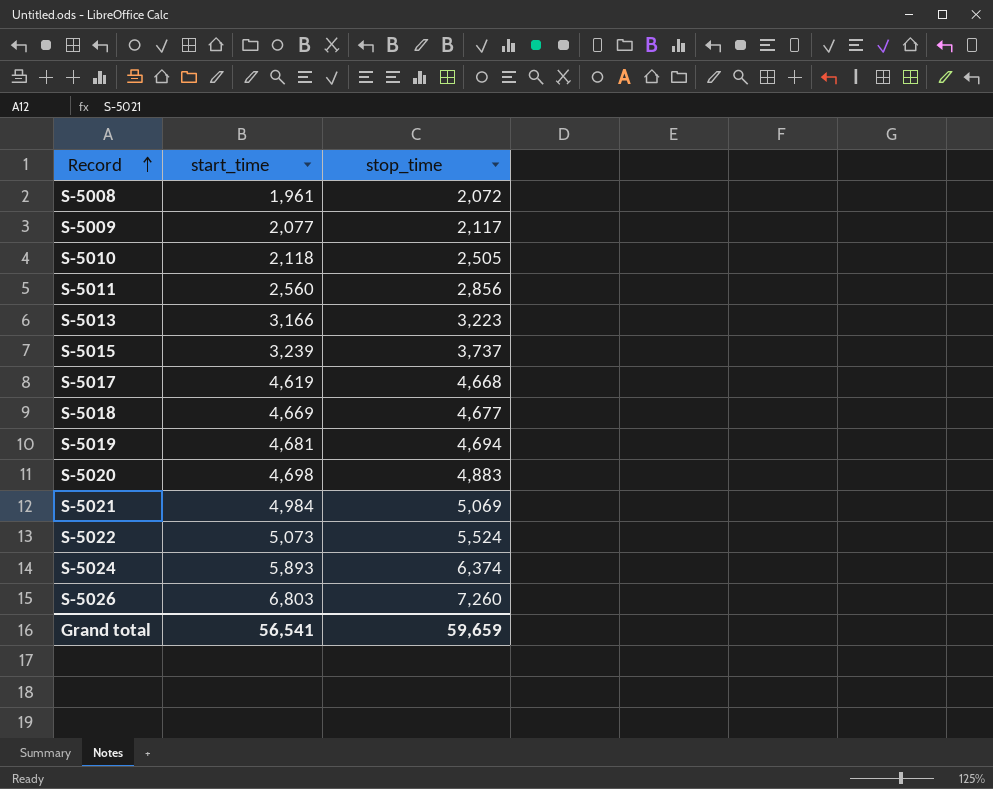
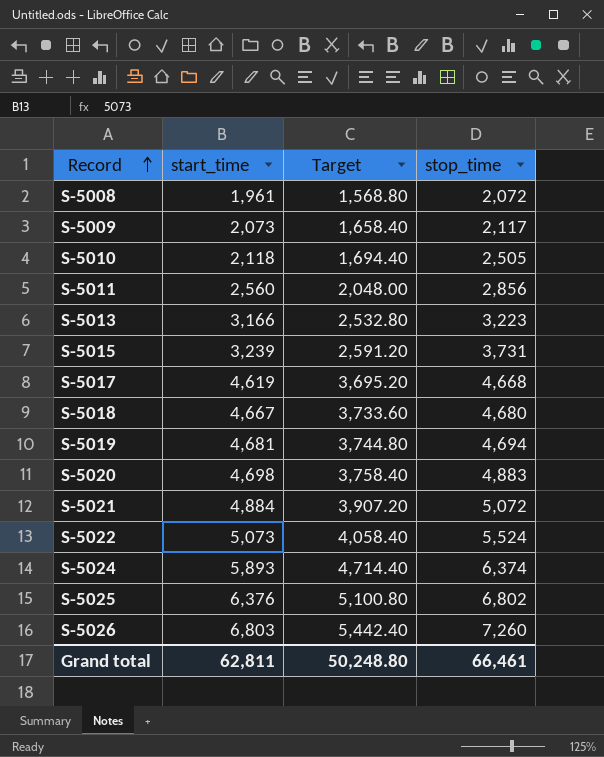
column Target | formula: none -> [start_time] * 0.8
S-5009 | start_time: 2,077 -> 2,073
S-5015 | stop_time: 3,737 -> 3,731
S-5018 | start_time: 4,669 -> 4,667
S-5018 | stop_time: 4,677 -> 4,680
S-5021 | start_time: 4,984 -> 4,884
S-5021 | stop_time: 5,069 -> 5,072
row S-5025: none -> 6,376 | 5,100.80 | 6,802
Grand total | start_time: 56,541 -> 62,811
Grand total | stop_time: 59,659 -> 66,461

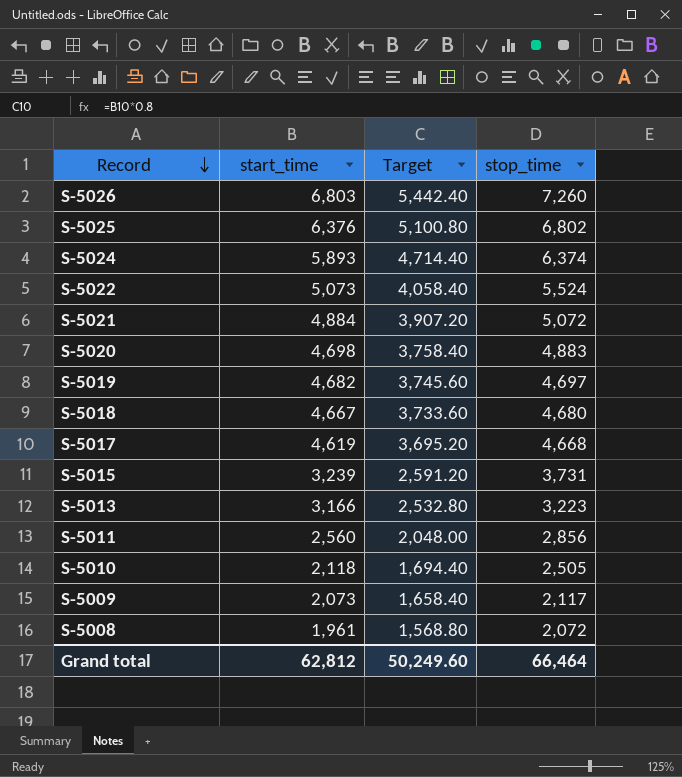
row order: Record ascending -> Record descending
S-5019 | start_time: 4,681 -> 4,682
S-5019 | Target: 3,744.80 -> 3,745.60
S-5019 | stop_time: 4,694 -> 4,697
Grand total | start_time: 62,811 -> 62,812
Grand total | Target: 50,248.80 -> 50,249.60
Grand total | stop_time: 66,461 -> 66,464

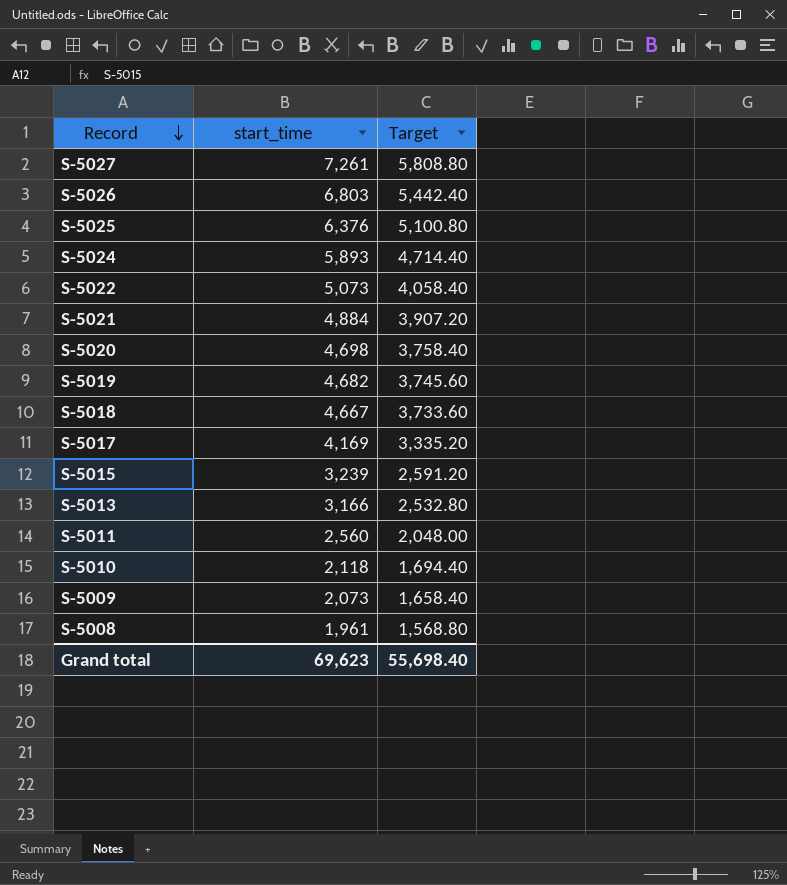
column stop_time | position: 4 -> none
row S-5027: none -> 7,261 | 5,808.80
S-5017 | start_time: 4,619 -> 4,169
S-5017 | Target: 3,695.20 -> 3,335.20
Grand total | start_time: 62,812 -> 69,623
Grand total | Target: 50,249.60 -> 55,698.40

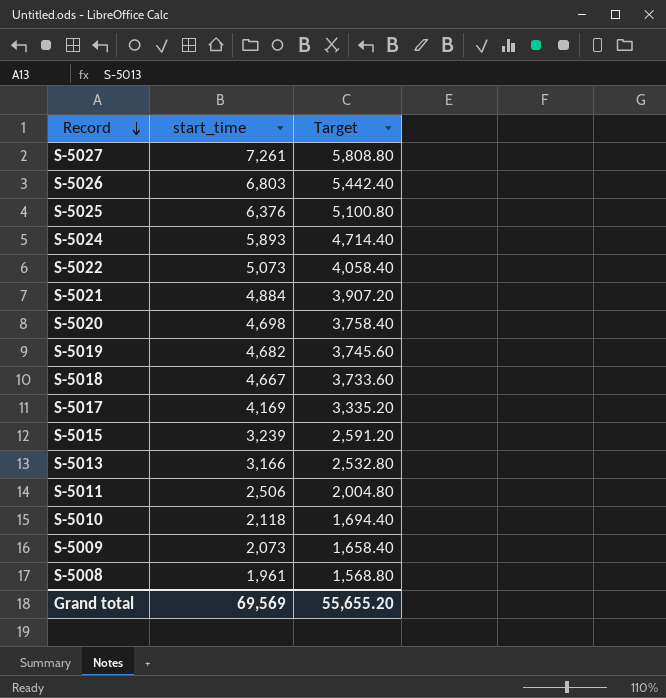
S-5011 | start_time: 2,560 -> 2,506
S-5011 | Target: 2,048.00 -> 2,004.80
Grand total | start_time: 69,623 -> 69,569
Grand total | Target: 55,698.40 -> 55,655.20

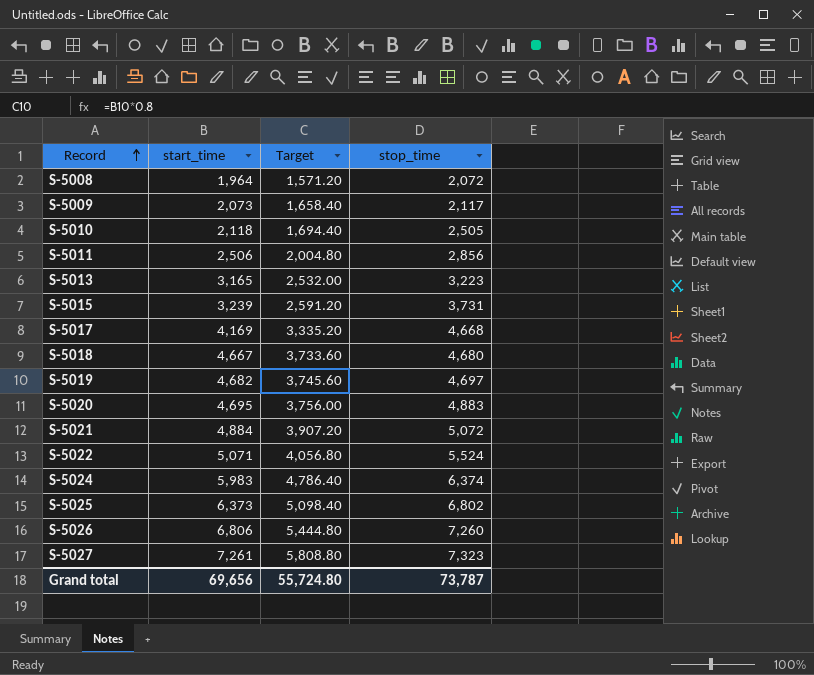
row order: Record descending -> Record ascending
column stop_time | position: none -> 4
S-5008 | start_time: 1,961 -> 1,964
S-5008 | Target: 1,568.80 -> 1,571.20
S-5013 | start_time: 3,166 -> 3,165
S-5013 | Target: 2,532.80 -> 2,532.00
S-5020 | start_time: 4,698 -> 4,695
S-5020 | Target: 3,758.40 -> 3,756.00
S-5022 | start_time: 5,073 -> 5,071
S-5022 | Target: 4,058.40 -> 4,056.80
S-5024 | start_time: 5,893 -> 5,983
S-5024 | Target: 4,714.40 -> 4,786.40
S-5025 | start_time: 6,376 -> 6,373
S-5025 | Target: 5,100.80 -> 5,098.40
S-5026 | start_time: 6,803 -> 6,806
S-5026 | Target: 5,442.40 -> 5,444.80
Grand total | start_time: 69,569 -> 69,656
Grand total | Target: 55,655.20 -> 55,724.80

